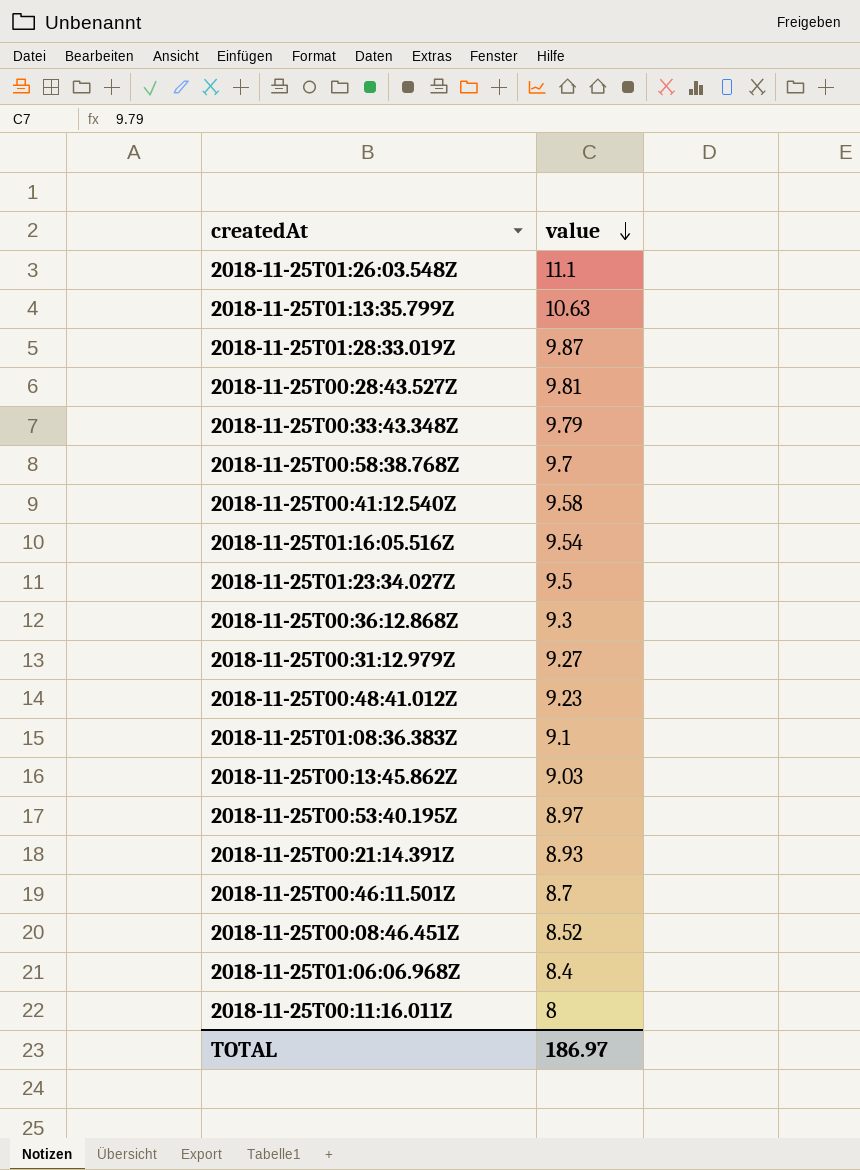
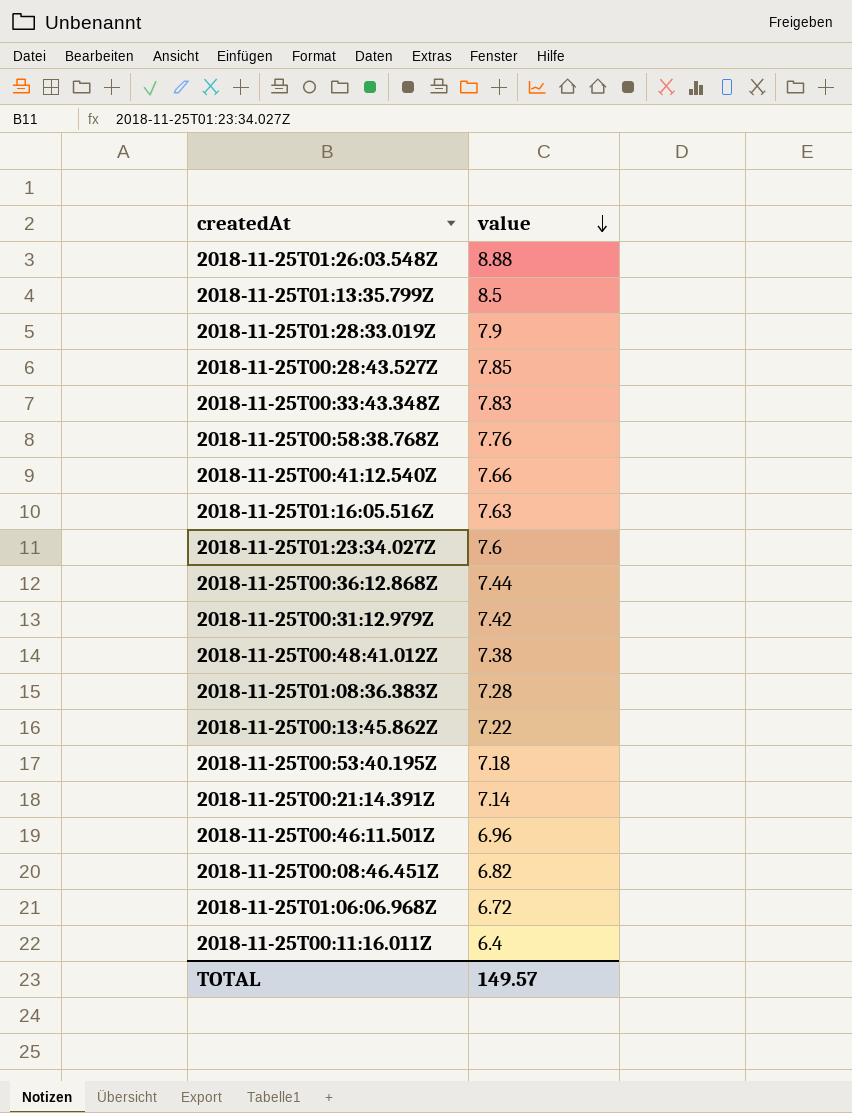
2018-11-25T01:26:03.548Z | value: 11.1 -> 8.88
2018-11-25T01:13:35.799Z | value: 10.63 -> 8.5
2018-11-25T01:28:33.019Z | value: 9.87 -> 7.9
2018-11-25T00:28:43.527Z | value: 9.81 -> 7.85
2018-11-25T00:33:43.348Z | value: 9.79 -> 7.83
2018-11-25T00:58:38.768Z | value: 9.7 -> 7.76
2018-11-25T00:41:12.540Z | value: 9.58 -> 7.66
2018-11-25T01:16:05.516Z | value: 9.54 -> 7.63
2018-11-25T01:23:34.027Z | value: 9.5 -> 7.6
2018-11-25T00:36:12.868Z | value: 9.3 -> 7.44
2018-11-25T00:31:12.979Z | value: 9.27 -> 7.42
2018-11-25T00:48:41.012Z | value: 9.23 -> 7.38
2018-11-25T01:08:36.383Z | value: 9.1 -> 7.28
2018-11-25T00:13:45.862Z | value: 9.03 -> 7.22
2018-11-25T00:53:40.195Z | value: 8.97 -> 7.18
2018-11-25T00:21:14.391Z | value: 8.93 -> 7.14
2018-11-25T00:46:11.501Z | value: 8.7 -> 6.96
2018-11-25T00:08:46.451Z | value: 8.52 -> 6.82
2018-11-25T01:06:06.968Z | value: 8.4 -> 6.72
2018-11-25T00:11:16.011Z | value: 8 -> 6.4
TOTAL | value: 186.97 -> 149.57

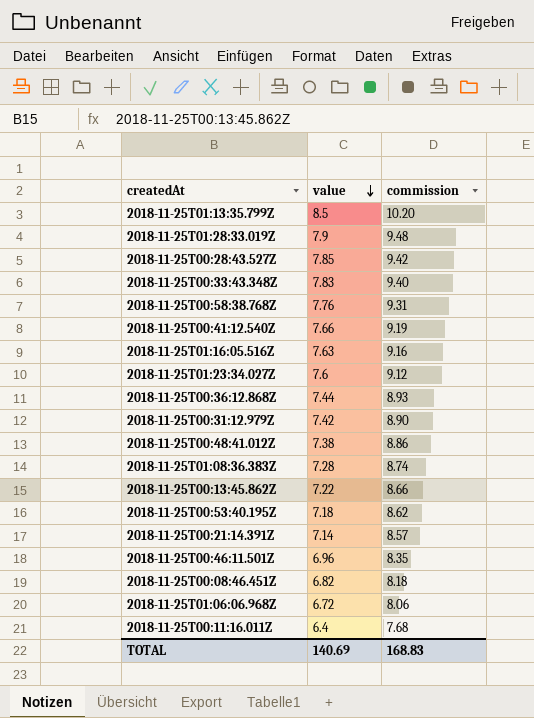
column commission | formula: none -> [value] * 1.2
row 2018-11-25T01:26:03.548Z: 8.88 -> none
TOTAL | value: 149.57 -> 140.69

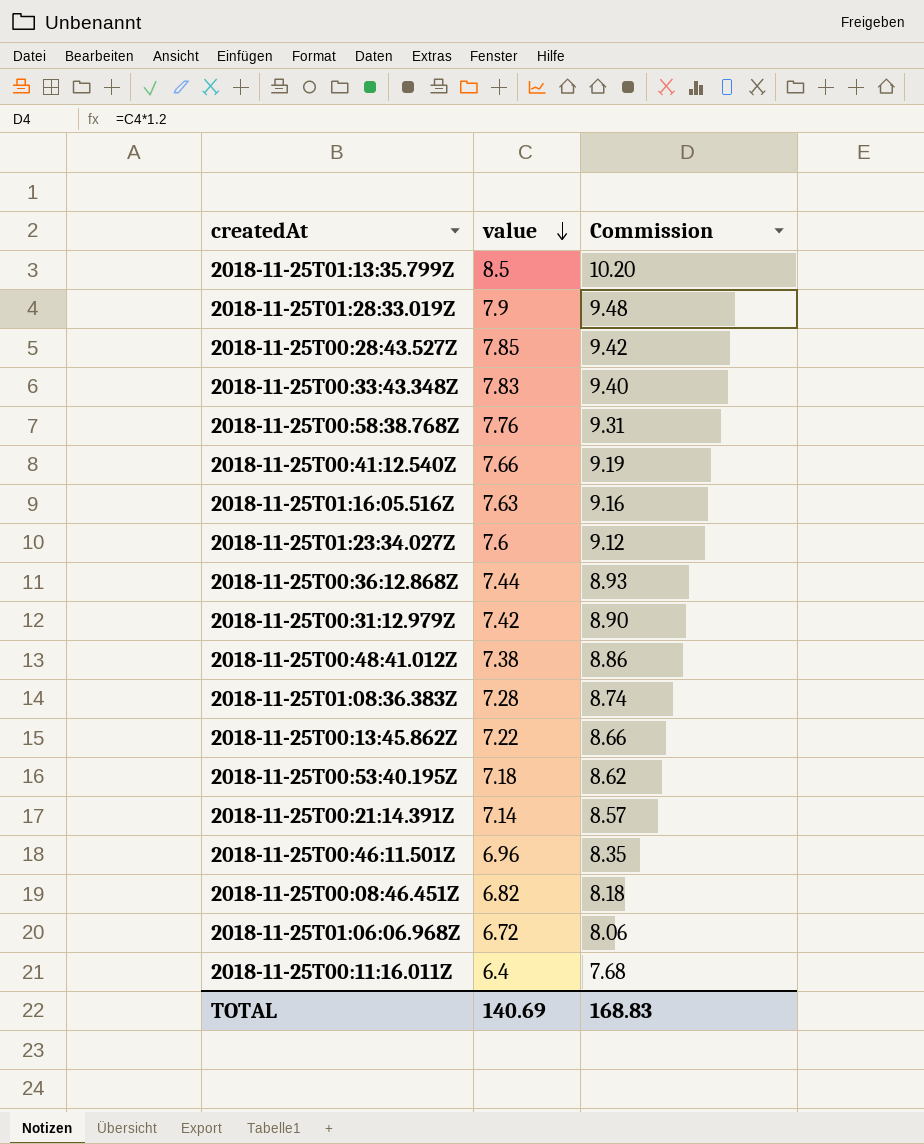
column name: commission -> Commission

